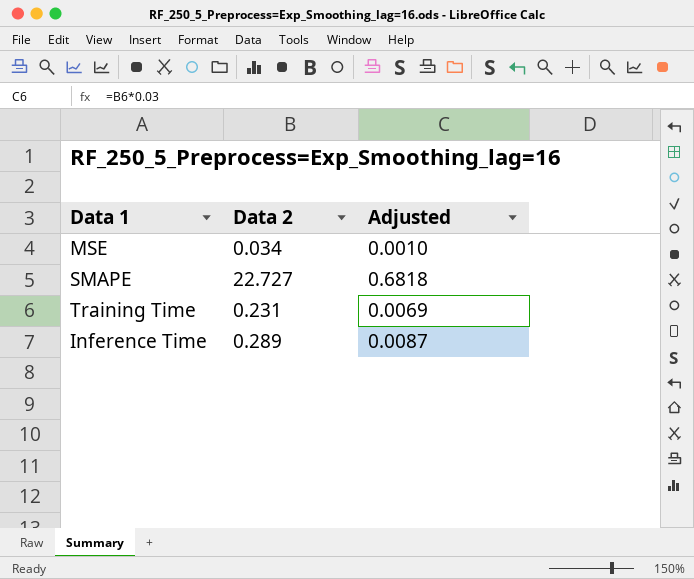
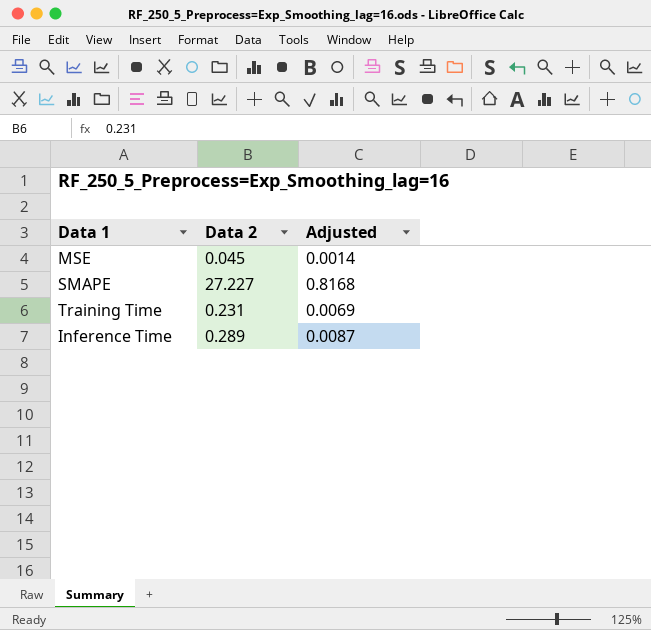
MSE | Data 2: 0.034 -> 0.045
MSE | Adjusted: 0.0010 -> 0.0014
SMAPE | Data 2: 22.727 -> 27.227
SMAPE | Adjusted: 0.6818 -> 0.8168

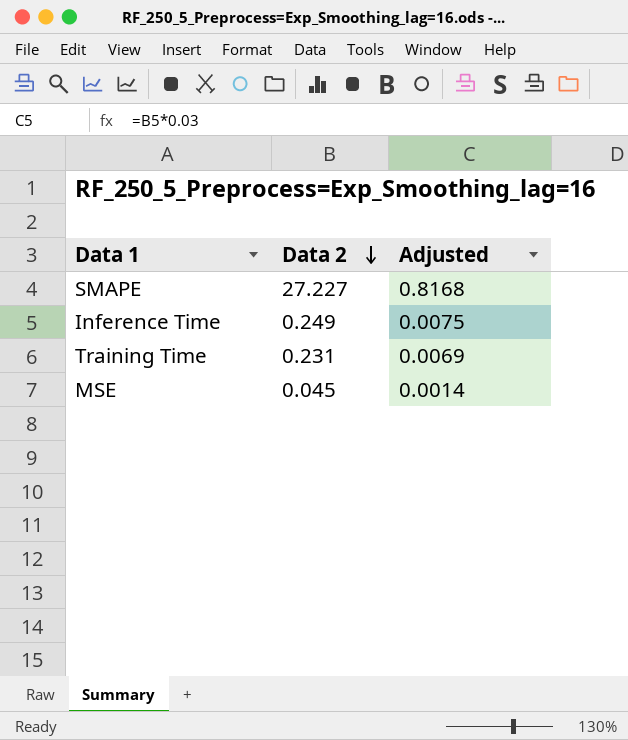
row order: none -> Data 2 descending
Inference Time | Data 2: 0.289 -> 0.249
Inference Time | Adjusted: 0.0087 -> 0.0075

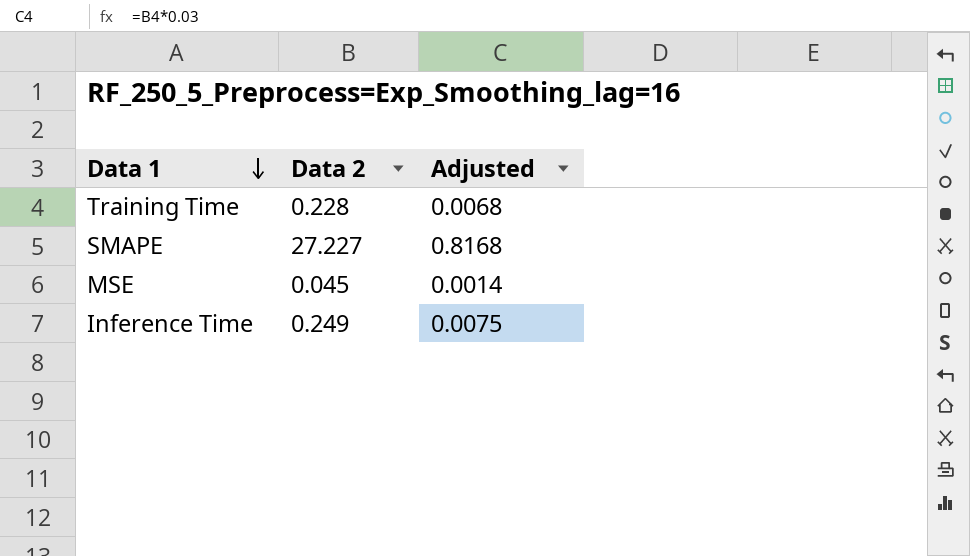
row order: Data 2 descending -> Data 1 descending
Training Time | Data 2: 0.231 -> 0.228
Training Time | Adjusted: 0.0069 -> 0.0068

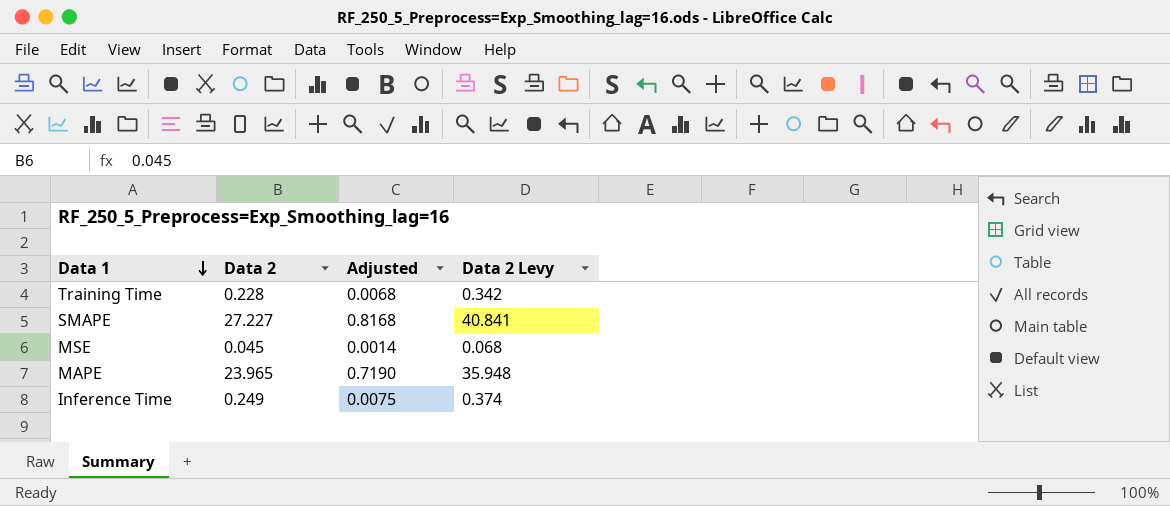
column Data 2 Levy | formula: none -> [Data 2] * 1.5
row MAPE: none -> 23.965 | 0.7190 | 35.948

